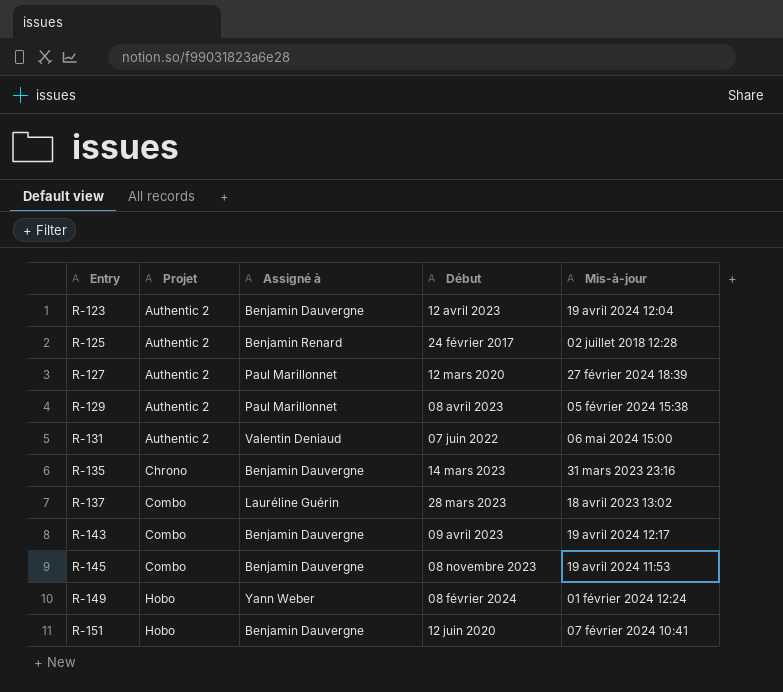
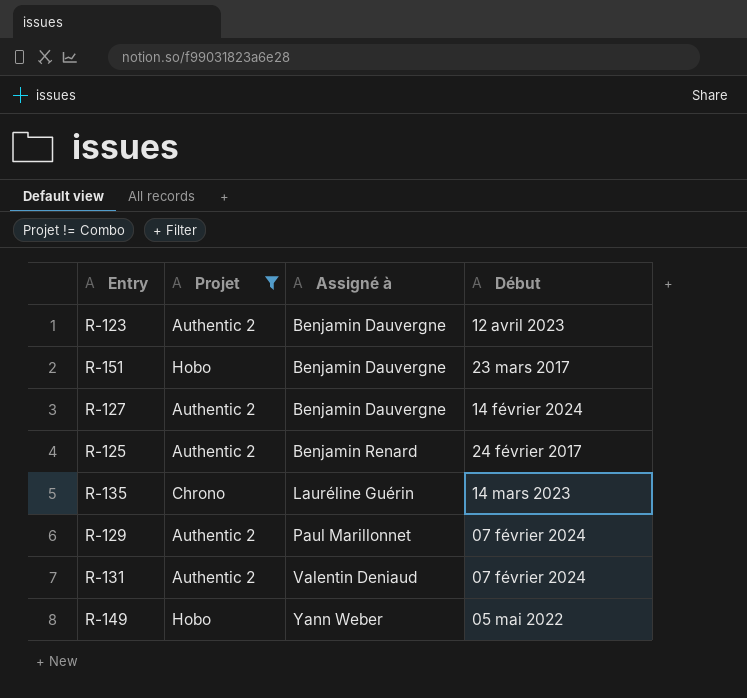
filter: none -> Projet != Combo
row order: Entry ascending -> Assigné à ascending
column Mis-à-jour | position: 5 -> none
R-151 | Début: 12 juin 2020 -> 23 mars 2017
R-127 | Assigné à: Paul Marillonnet -> Benjamin Dauvergne
R-127 | Début: 12 mars 2020 -> 14 février 2024
R-135 | Assigné à: Benjamin Dauvergne -> Lauréline Guérin
R-129 | Début: 08 avril 2023 -> 07 février 2024
R-131 | Début: 07 juin 2022 -> 07 février 2024
R-149 | Début: 08 février 2024 -> 05 mai 2022

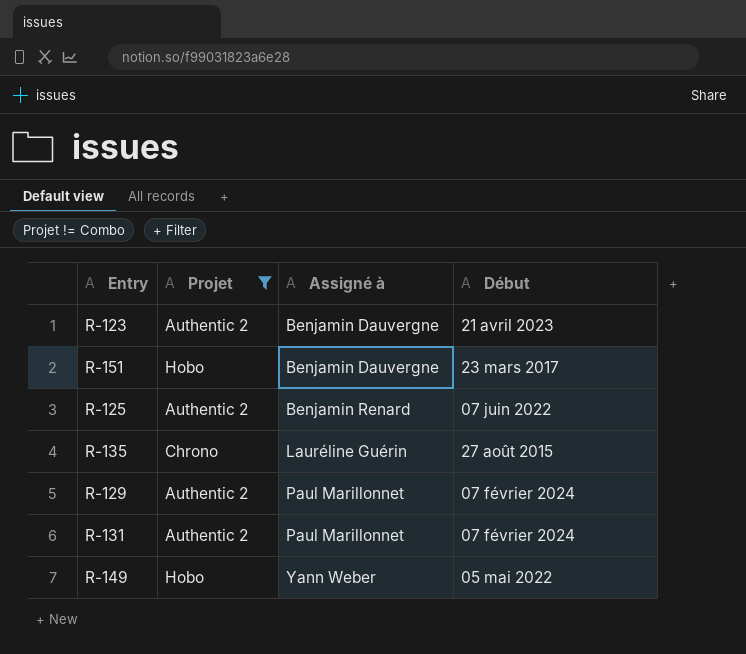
row R-127: Authentic 2 | Benjamin Dauvergne | 14 février 2024 -> none
R-123 | Début: 12 avril 2023 -> 21 avril 2023
R-125 | Début: 24 février 2017 -> 07 juin 2022
R-135 | Début: 14 mars 2023 -> 27 août 2015
R-131 | Assigné à: Valentin Deniaud -> Paul Marillonnet

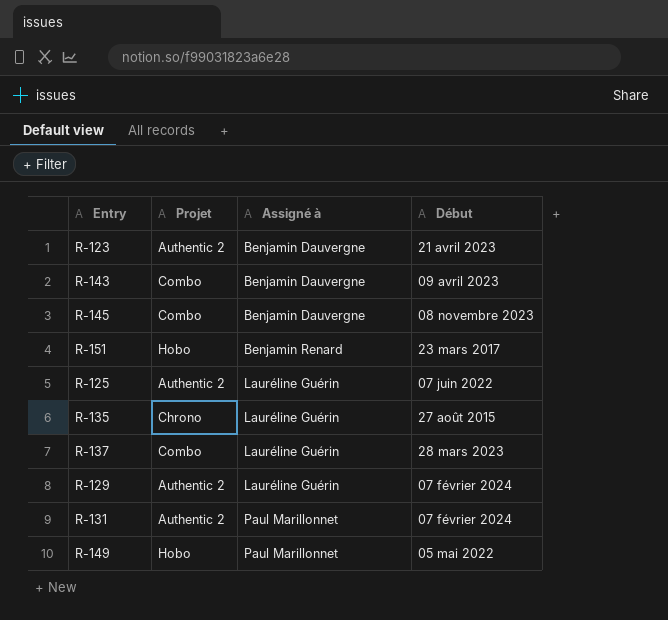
filter: Projet != Combo -> none
R-151 | Assigné à: Benjamin Dauvergne -> Benjamin Renard
R-125 | Assigné à: Benjamin Renard -> Lauréline Guérin
R-129 | Assigné à: Paul Marillonnet -> Lauréline Guérin
R-149 | Assigné à: Yann Weber -> Paul Marillonnet

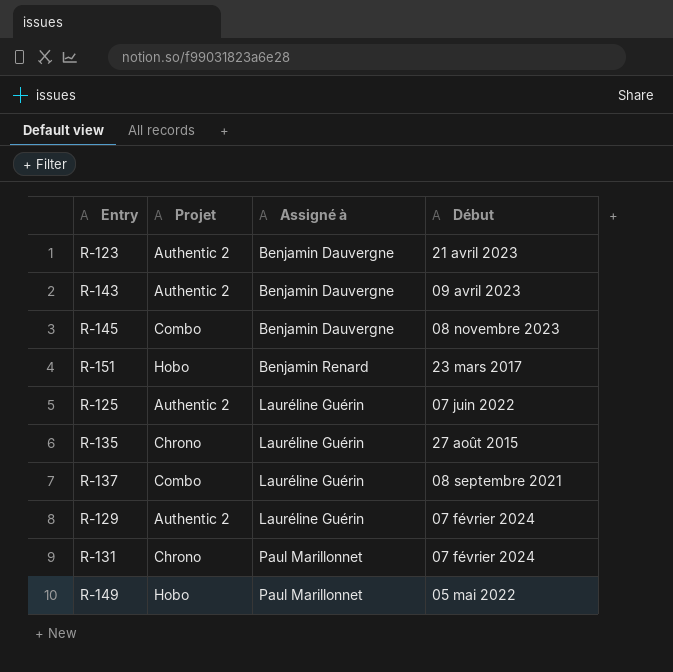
R-143 | Projet: Combo -> Authentic 2
R-137 | Début: 28 mars 2023 -> 08 septembre 2021
R-131 | Projet: Authentic 2 -> Chrono

